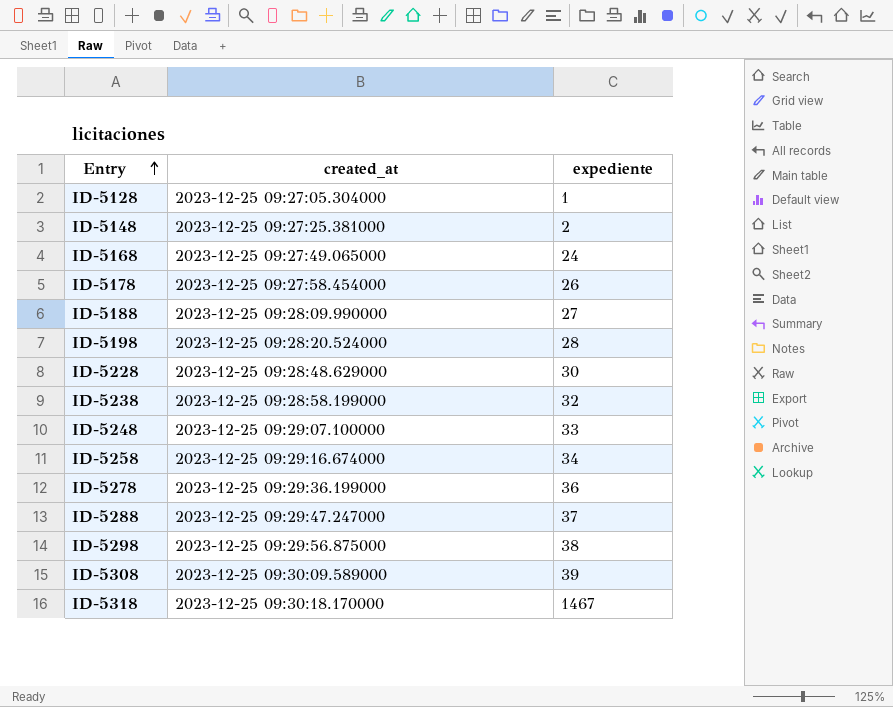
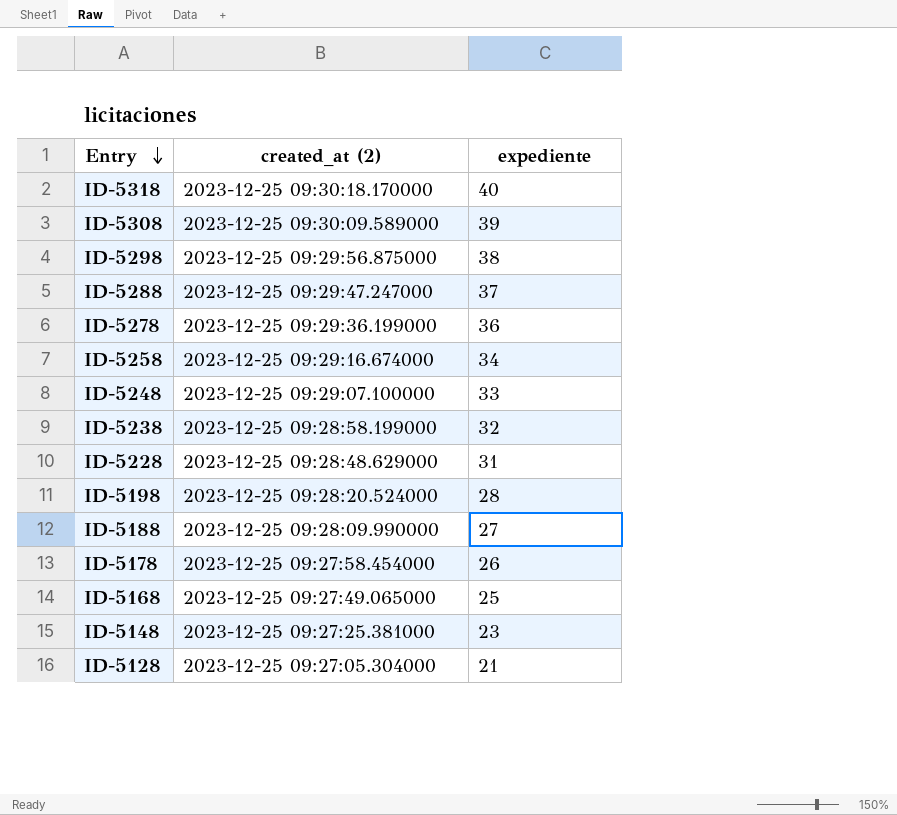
row order: Entry ascending -> Entry descending
column name: created_at -> created_at (2)
ID-5318 | expediente: 1467 -> 40
ID-5228 | expediente: 30 -> 31
ID-5168 | expediente: 24 -> 25
ID-5148 | expediente: 2 -> 23
ID-5128 | expediente: 1 -> 21

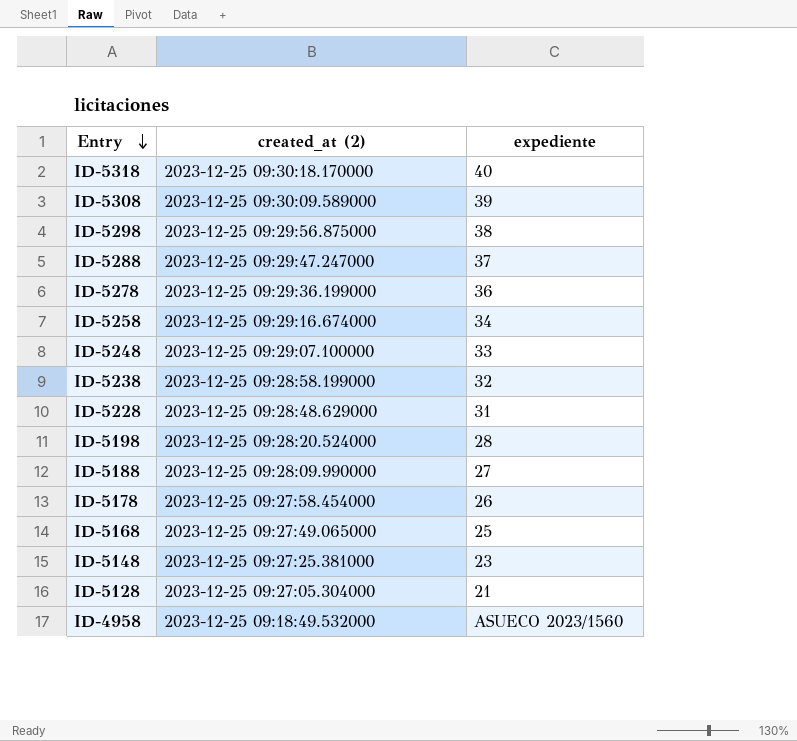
row ID-4958: none -> 2023-12-25 09:18:49.532000 | ASUECO 2023/1560

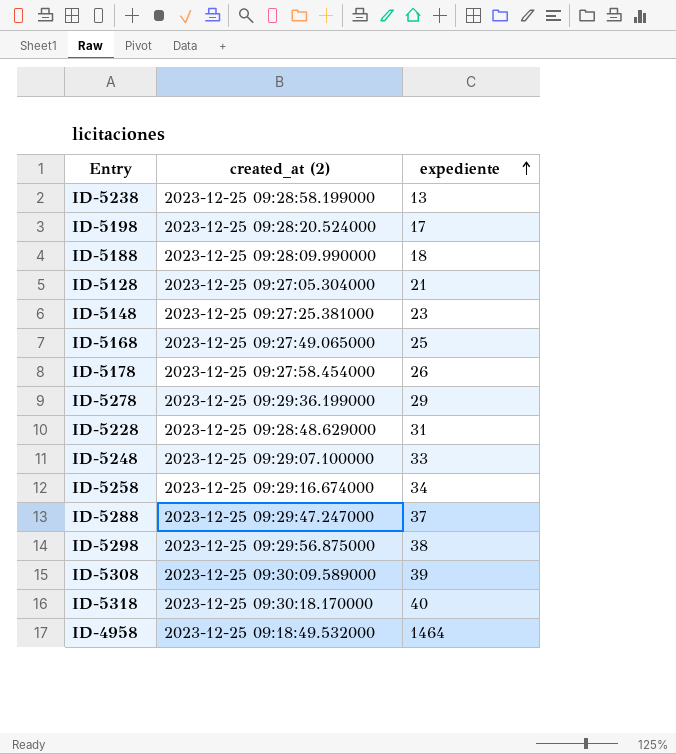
row order: Entry descending -> expediente ascending
ID-5238 | expediente: 32 -> 13
ID-5198 | expediente: 28 -> 17
ID-5188 | expediente: 27 -> 18
ID-5278 | expediente: 36 -> 29
ID-4958 | expediente: ASUECO 2023/1560 -> 1464

